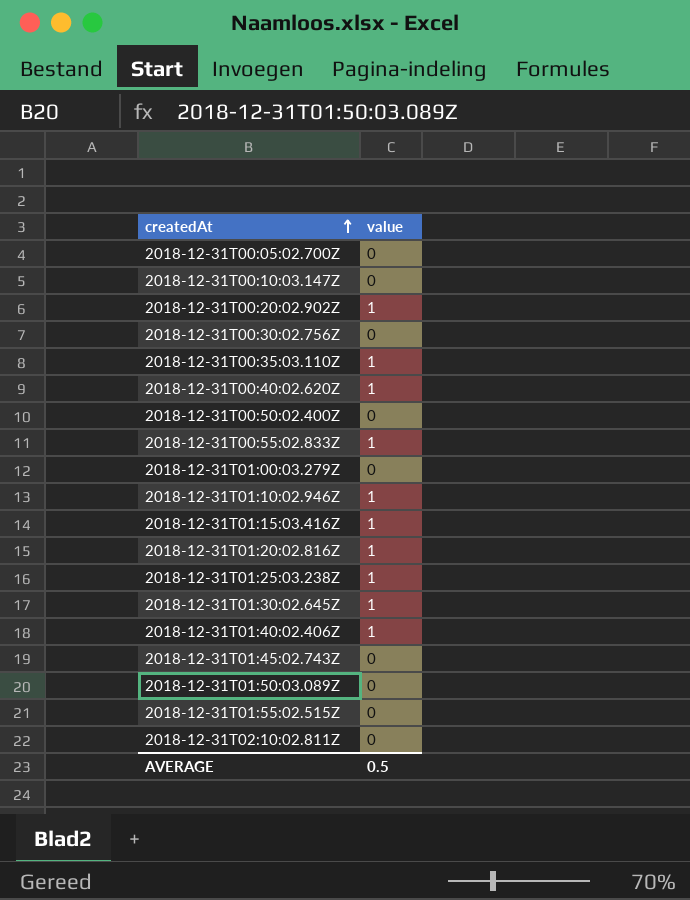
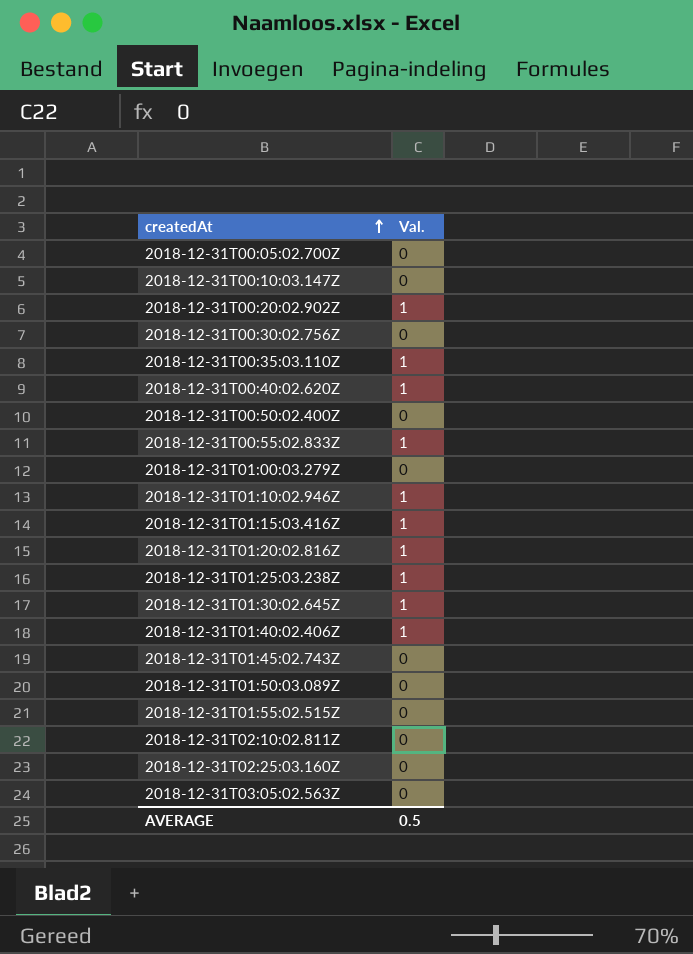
column name: value -> Val.
row 2018-12-31T02:25:03.160Z: none -> 0
row 2018-12-31T03:05:02.563Z: none -> 0

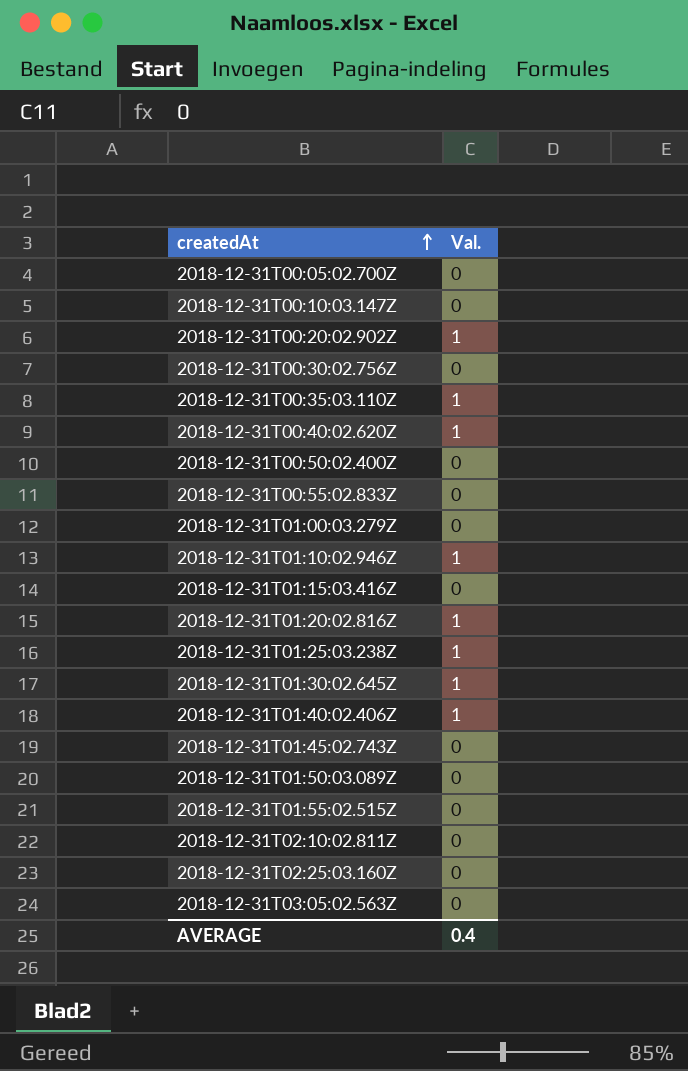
2018-12-31T00:55:02.833Z | Val.: 1 -> 0
2018-12-31T01:15:03.416Z | Val.: 1 -> 0
AVERAGE | Val.: 0.5 -> 0.4

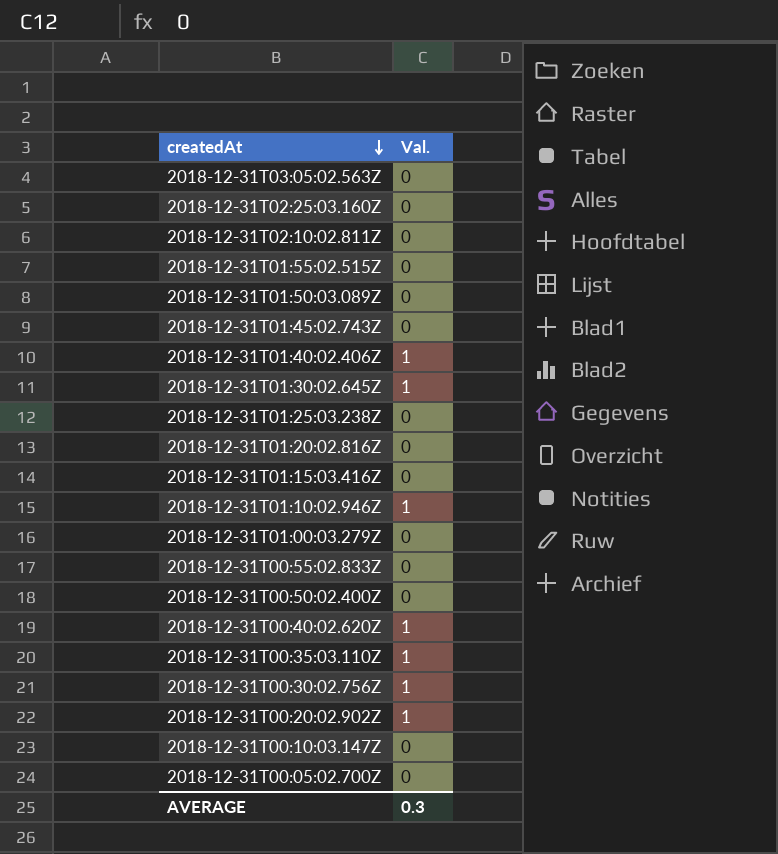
row order: createdAt ascending -> createdAt descending
2018-12-31T01:25:03.238Z | Val.: 1 -> 0
2018-12-31T01:20:02.816Z | Val.: 1 -> 0
2018-12-31T00:30:02.756Z | Val.: 0 -> 1
AVERAGE | Val.: 0.4 -> 0.3

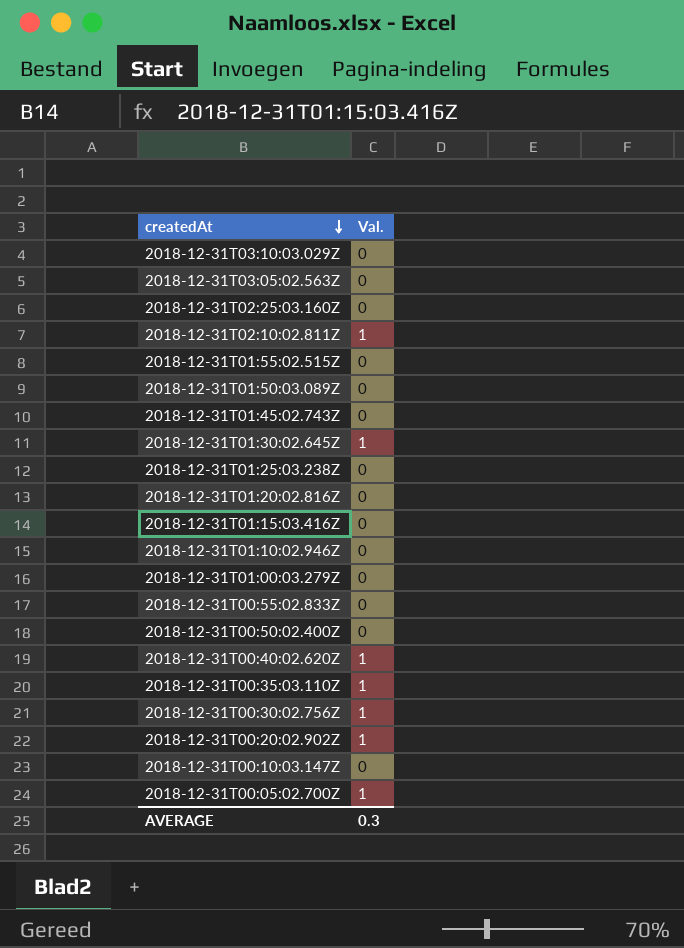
row 2018-12-31T01:40:02.406Z: 1 -> none
row 2018-12-31T03:10:03.029Z: none -> 0
2018-12-31T02:10:02.811Z | Val.: 0 -> 1
2018-12-31T01:10:02.946Z | Val.: 1 -> 0
2018-12-31T00:05:02.700Z | Val.: 0 -> 1

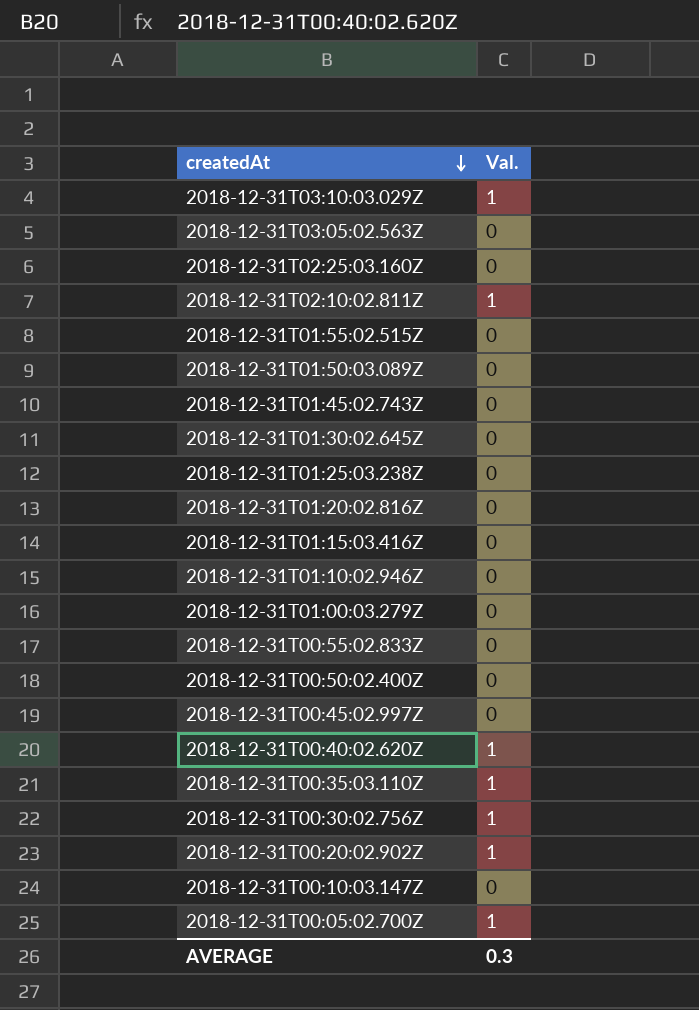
2018-12-31T03:10:03.029Z | Val.: 0 -> 1
2018-12-31T01:30:02.645Z | Val.: 1 -> 0
row 2018-12-31T00:45:02.997Z: none -> 0

